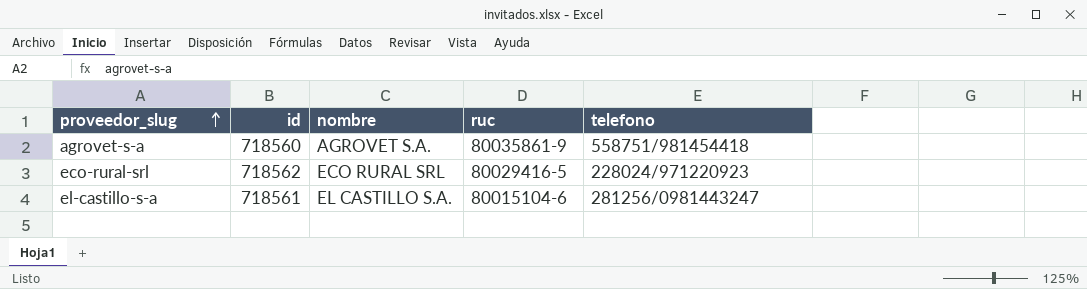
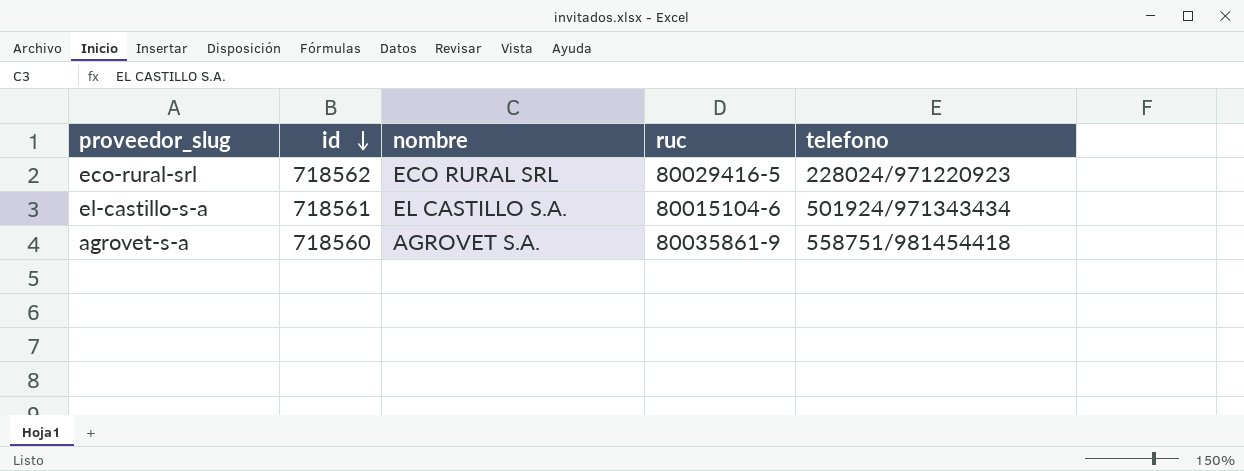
row order: proveedor_slug ascending -> id descending
el-castillo-s-a | telefono: 281256/0981443247 -> 501924/971343434

